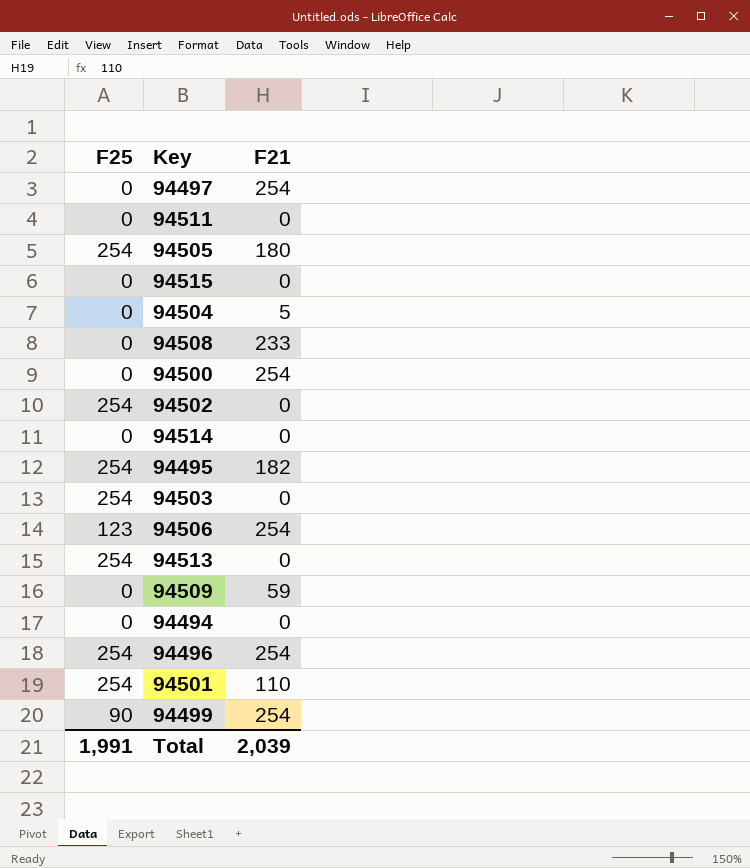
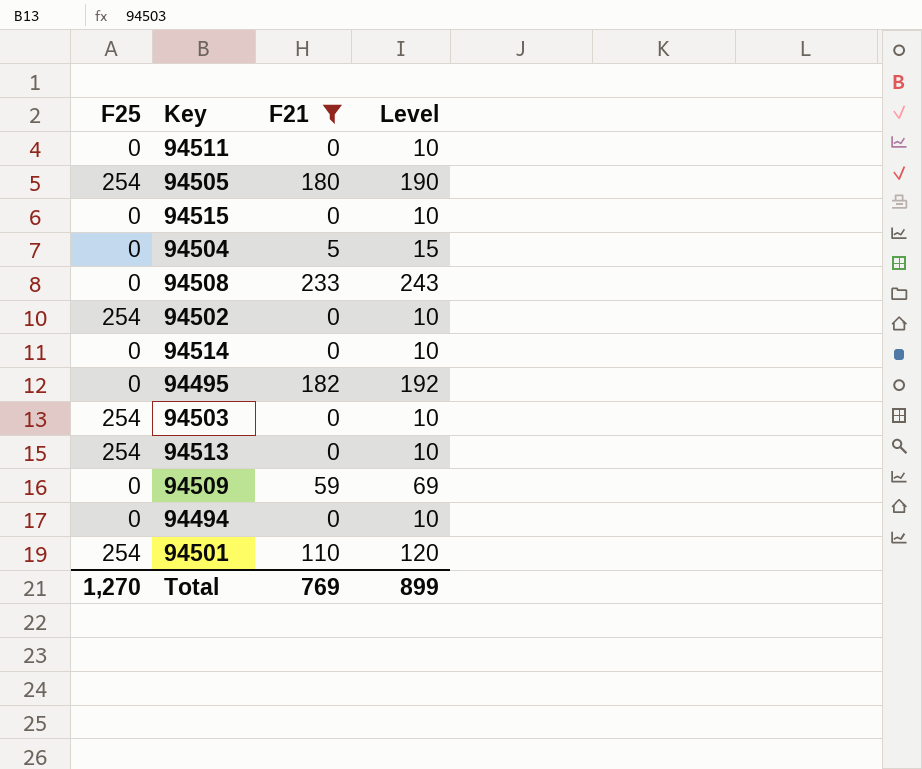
filter: none -> F21 != 254
column Level | formula: none -> [F21] + 10
94495 | F25: 254 -> 0
Total | F25: 1,991 -> 1,270
Total | F21: 2,039 -> 769

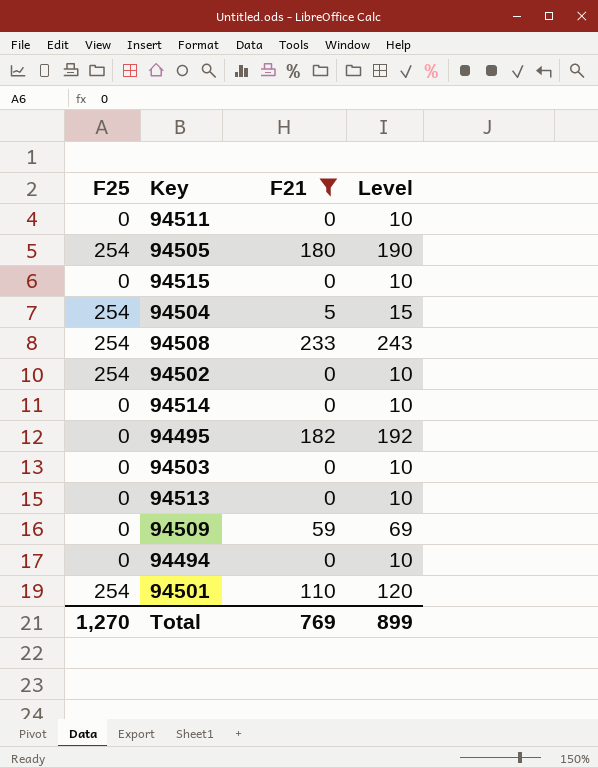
94504 | F25: 0 -> 254
94508 | F25: 0 -> 254
94503 | F25: 254 -> 0
94513 | F25: 254 -> 0

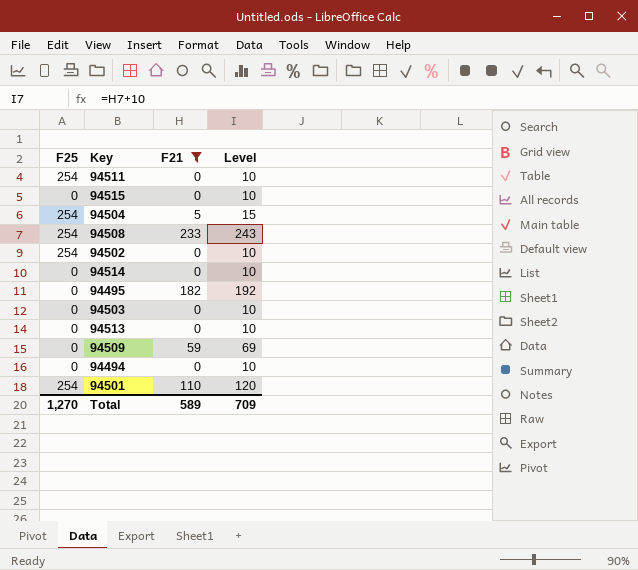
row 94505: 254 | 180 | 190 -> none
94511 | F25: 0 -> 254
Total | F21: 769 -> 589
Total | Level: 899 -> 709

